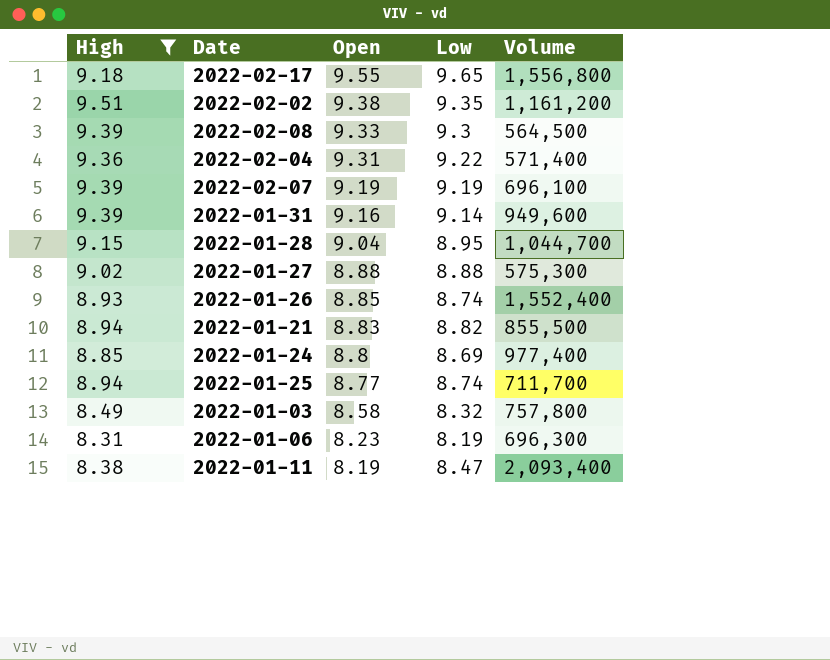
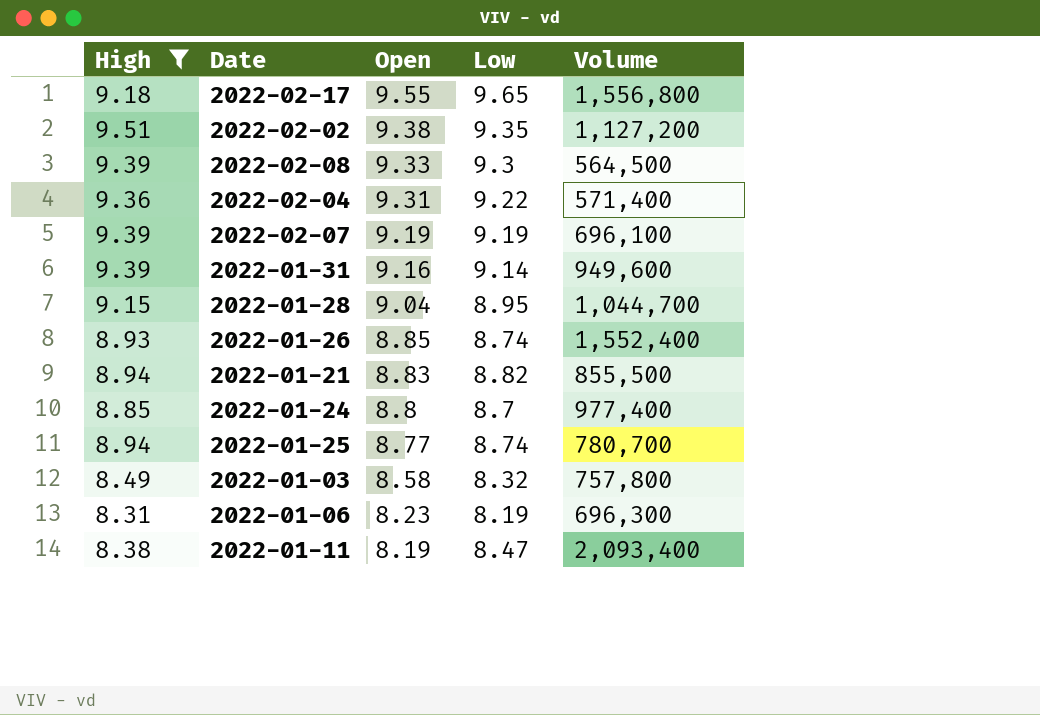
row 2022-01-27: 9.02 | 8.88 | 8.88 | 575,300 -> none
2022-02-02 | Volume: 1,161,200 -> 1,127,200
2022-01-24 | Low: 8.69 -> 8.7
2022-01-25 | Volume: 711,700 -> 780,700

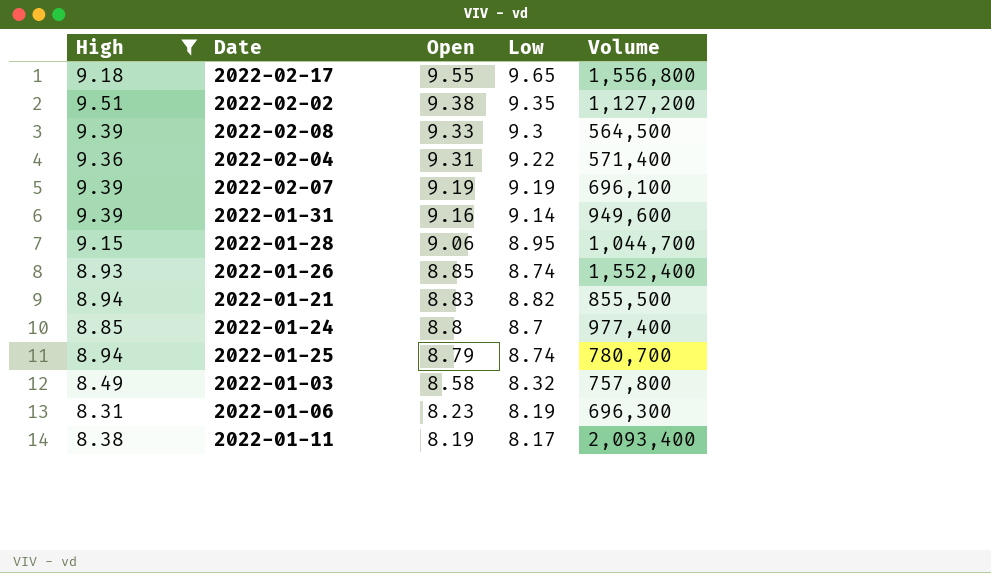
2022-01-28 | Open: 9.04 -> 9.06
2022-01-25 | Open: 8.77 -> 8.79
2022-01-11 | Low: 8.47 -> 8.17

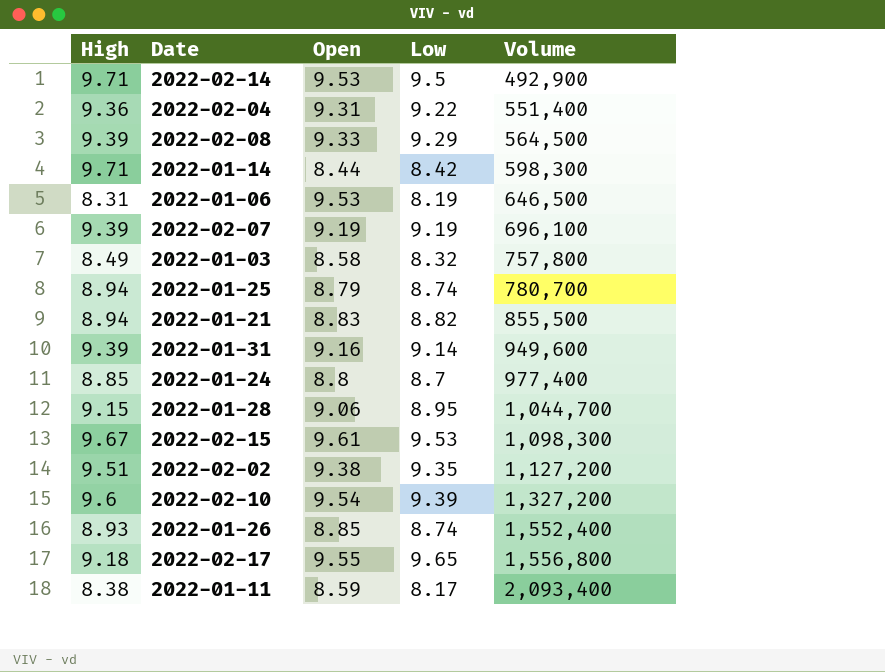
filter: High <= 9.51 -> none
row order: Open descending -> Volume ascending
2022-02-04 | Volume: 571,400 -> 551,400
2022-02-08 | Low: 9.3 -> 9.29
2022-01-06 | Open: 8.23 -> 9.53
2022-01-06 | Volume: 696,300 -> 646,500
2022-01-11 | Open: 8.19 -> 8.59

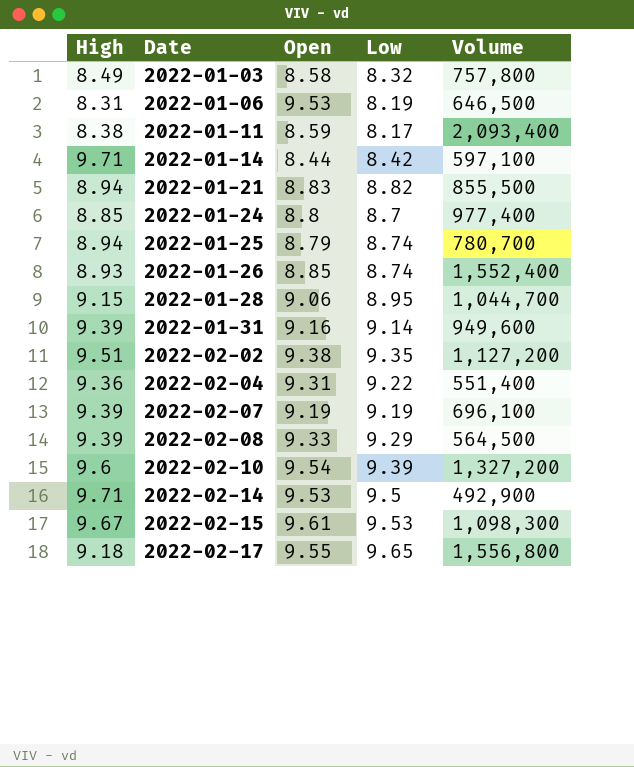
row order: Volume ascending -> Date ascending
2022-01-14 | Volume: 598,300 -> 597,100

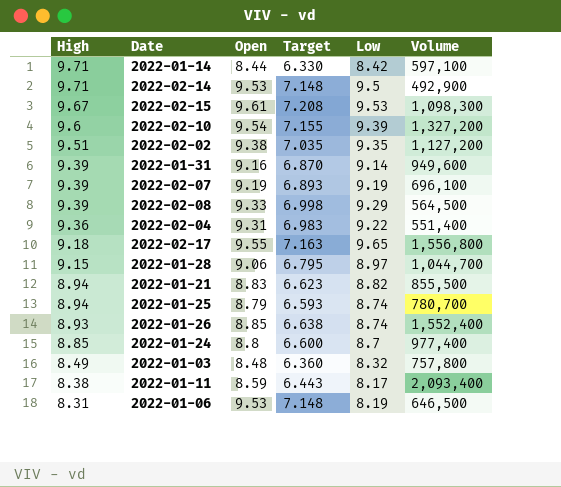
row order: Date ascending -> High descending
column Target | formula: none -> [Open] * 0.75
2022-01-28 | Low: 8.95 -> 8.97
2022-01-03 | Open: 8.58 -> 8.48

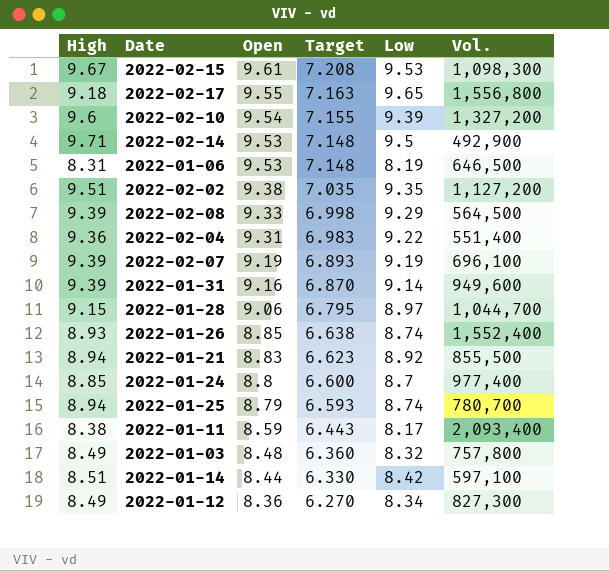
row order: High descending -> Open descending
column name: Volume -> Vol.
2022-01-21 | Low: 8.82 -> 8.92
2022-01-14 | High: 9.71 -> 8.51
row 2022-01-12: none -> 8.49 | 8.36 | 6.270 | 8.34 | 827,300

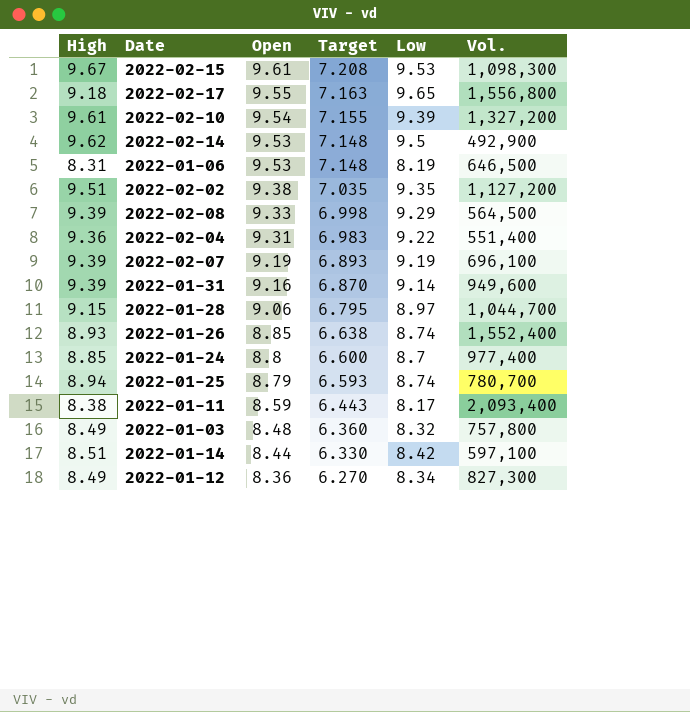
row 2022-01-21: 8.94 | 8.83 | 6.623 | 8.92 | 855,500 -> none
2022-02-10 | High: 9.6 -> 9.61
2022-02-14 | High: 9.71 -> 9.62

